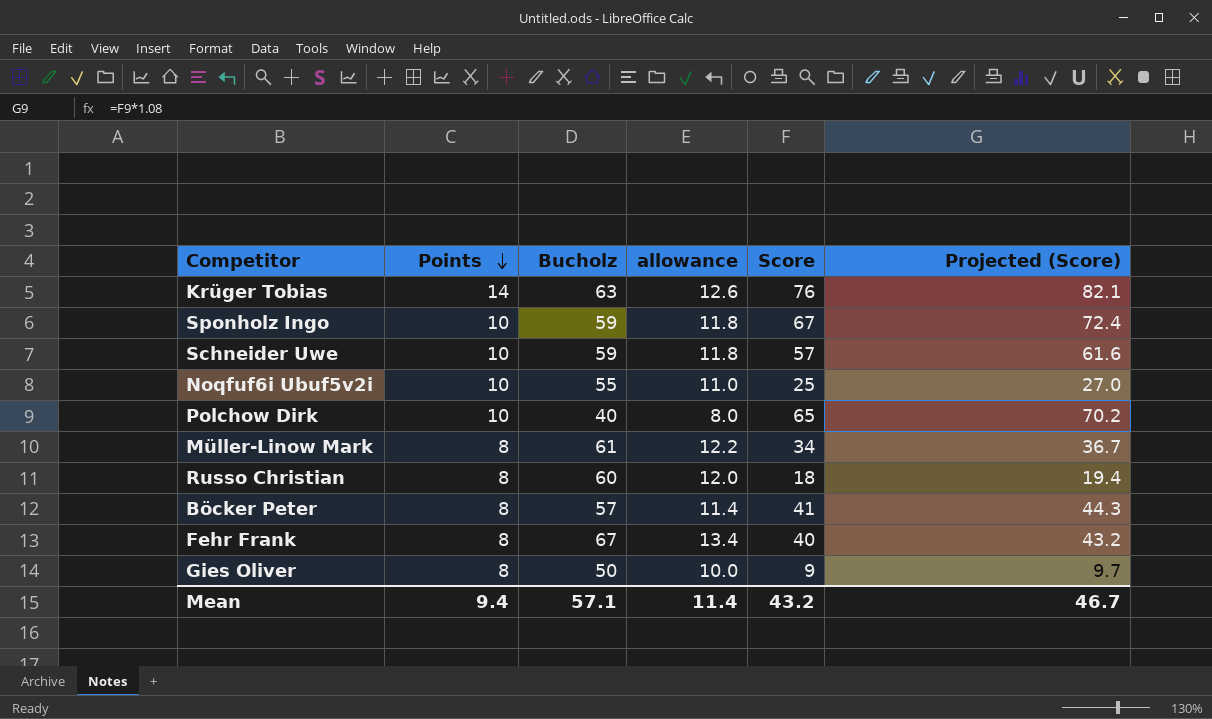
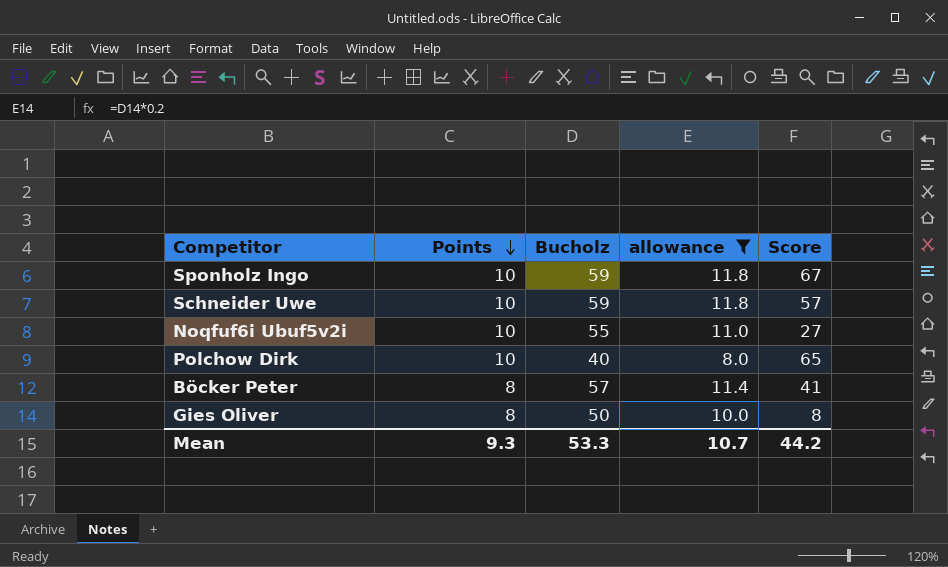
filter: none -> allowance <= 11.8
column Projected (Score) | formula: [Score] * 1.08 -> none
Noqfuf6i Ubuf5v2i | Score: 25 -> 27
Gies Oliver | Score: 9 -> 8
Mean | Points: 9.4 -> 9.3
Mean | Bucholz: 57.1 -> 53.3
Mean | allowance: 11.4 -> 10.7
Mean | Score: 43.2 -> 44.2

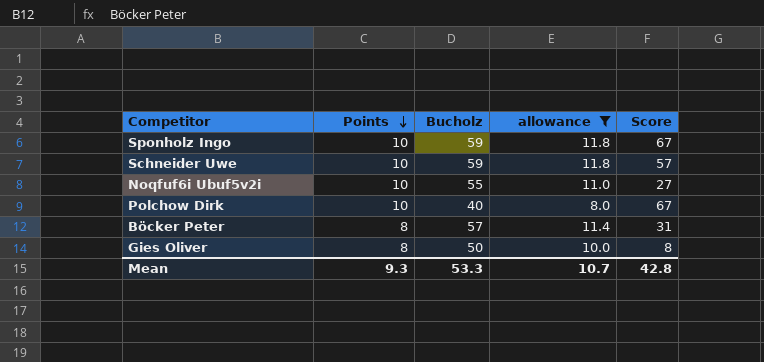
Polchow Dirk | Score: 65 -> 67
Böcker Peter | Score: 41 -> 31
Mean | Score: 44.2 -> 42.8

